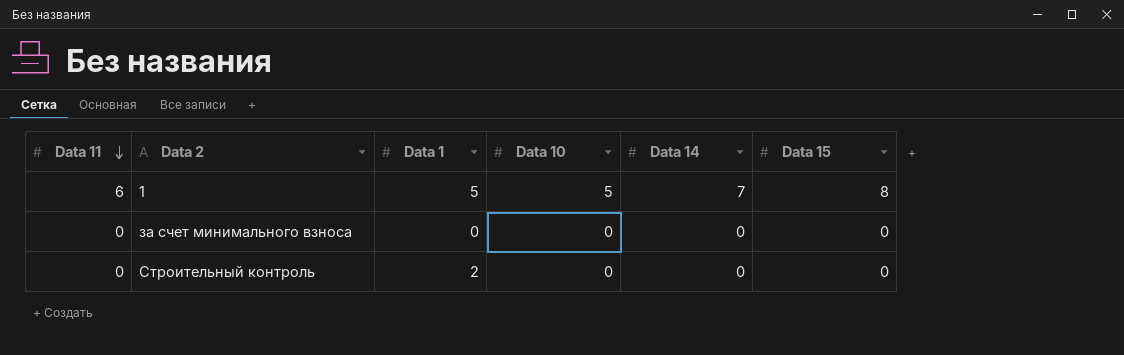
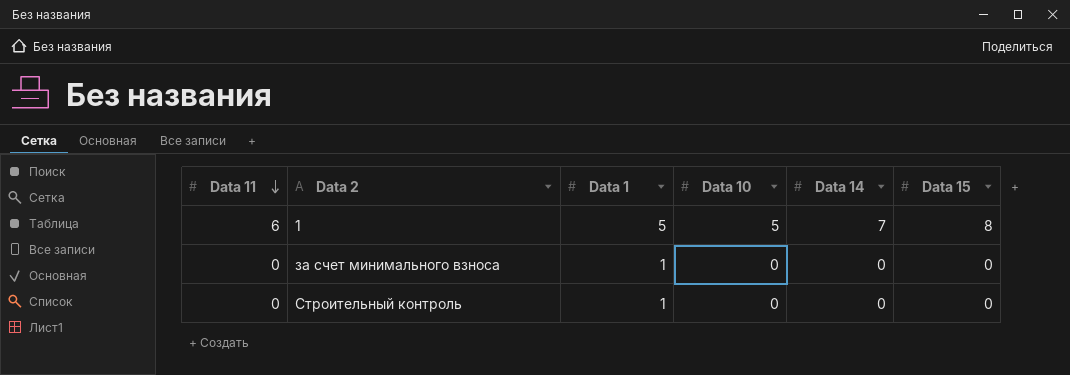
за счет минимального взноса | Data 1: 0 -> 1
Строительный контроль | Data 1: 2 -> 1

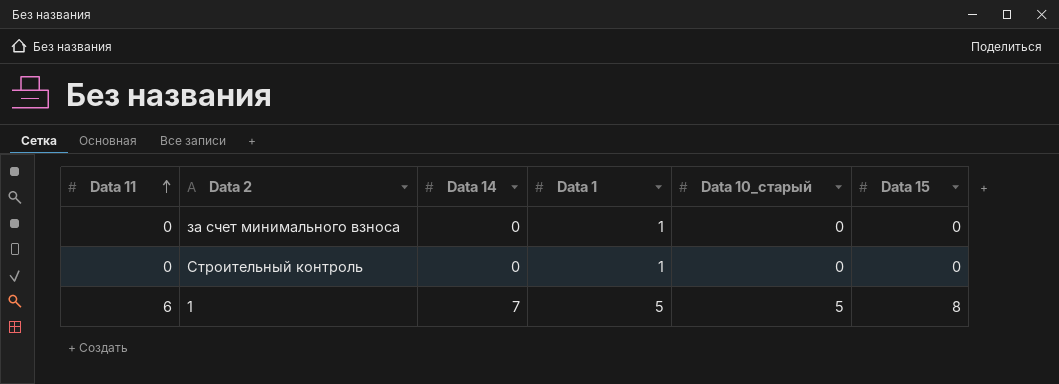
row order: Data 11 descending -> Data 11 ascending
column Data 14 | position: 5 -> 3
column name: Data 10 -> Data 10_старый

